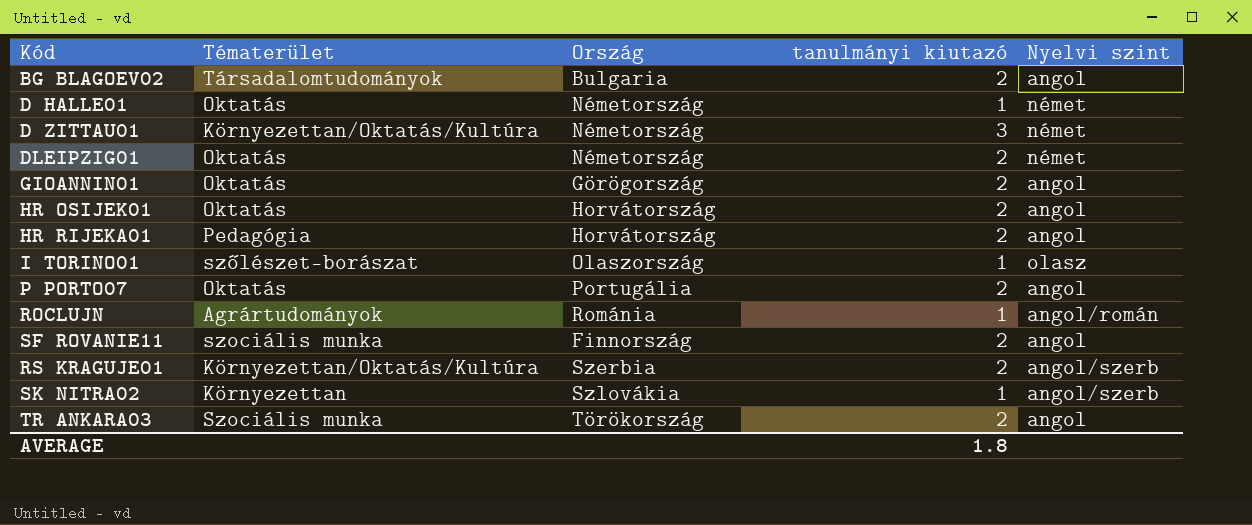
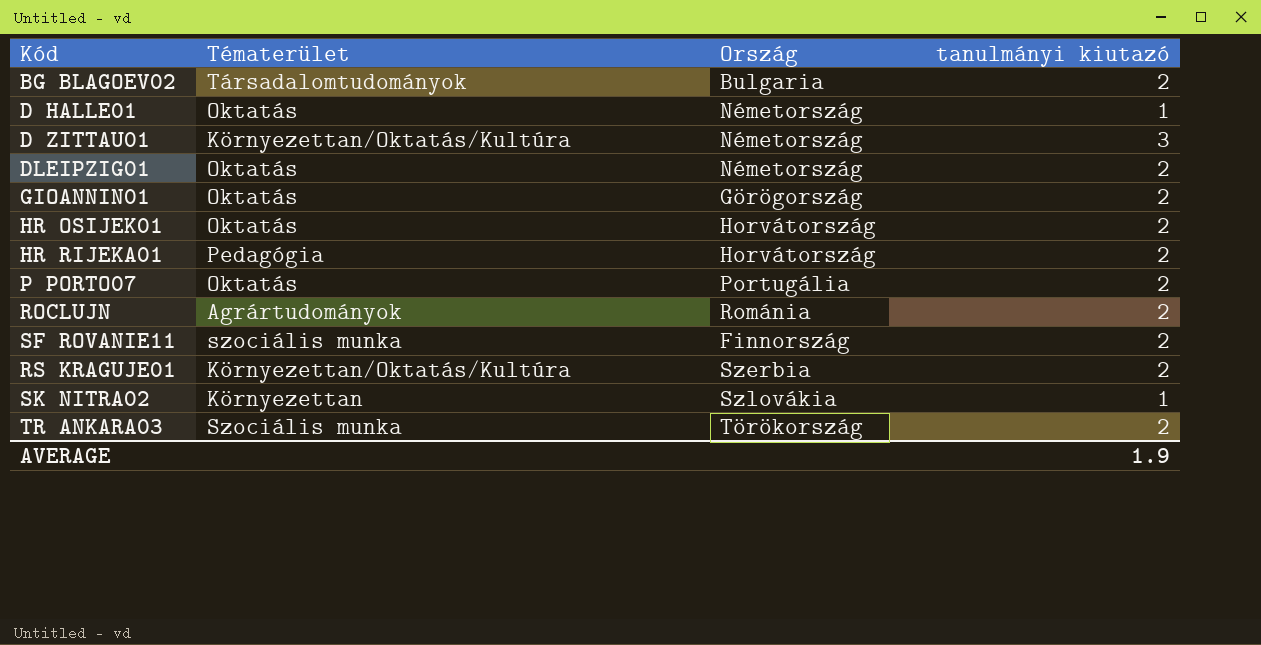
column Nyelvi szint | position: 5 -> none
row I TORINO01: szőlészet-borászat | Olaszország | 1 | olasz -> none
ROCLUJN | tanulmányi kiutazó: 1 -> 2
AVERAGE | tanulmányi kiutazó: 1.8 -> 1.9

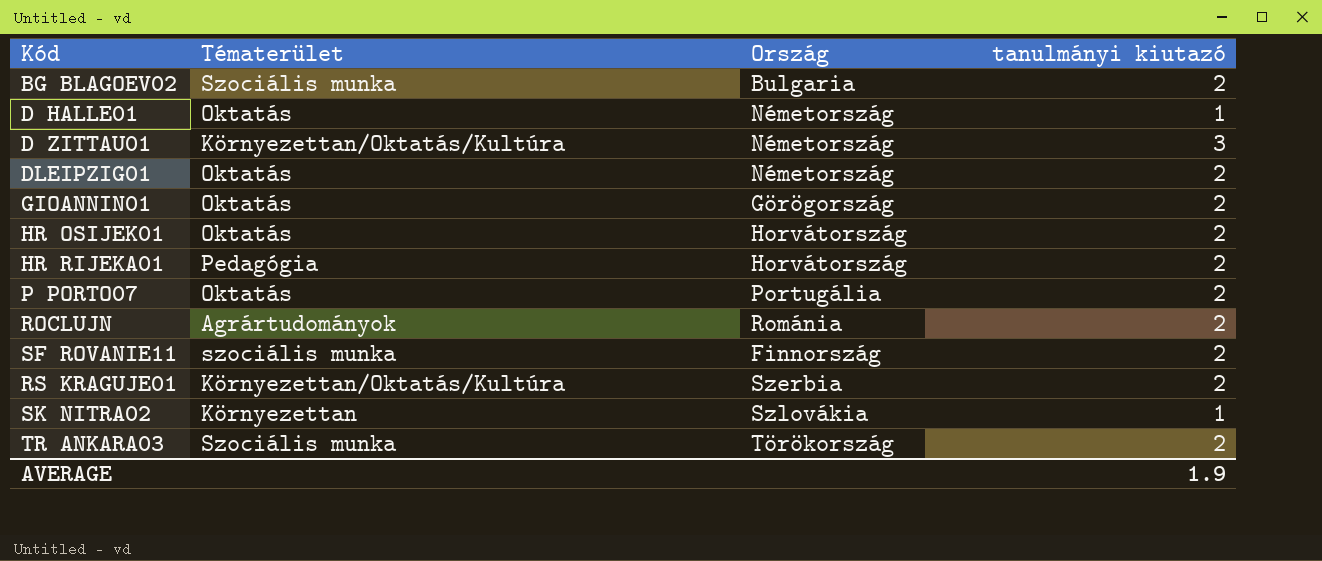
BG BLAGOEV02 | Tématerület: Társadalomtudományok -> Szociális munka

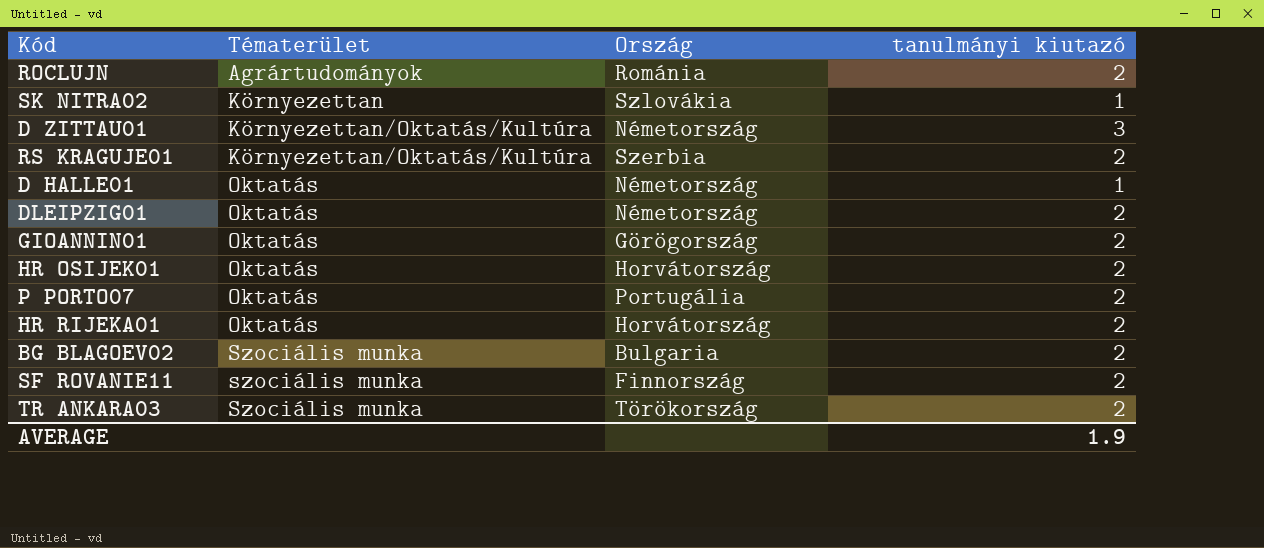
row order: none -> Tématerület ascending
HR RIJEKA01 | Tématerület: Pedagógia -> Oktatás

